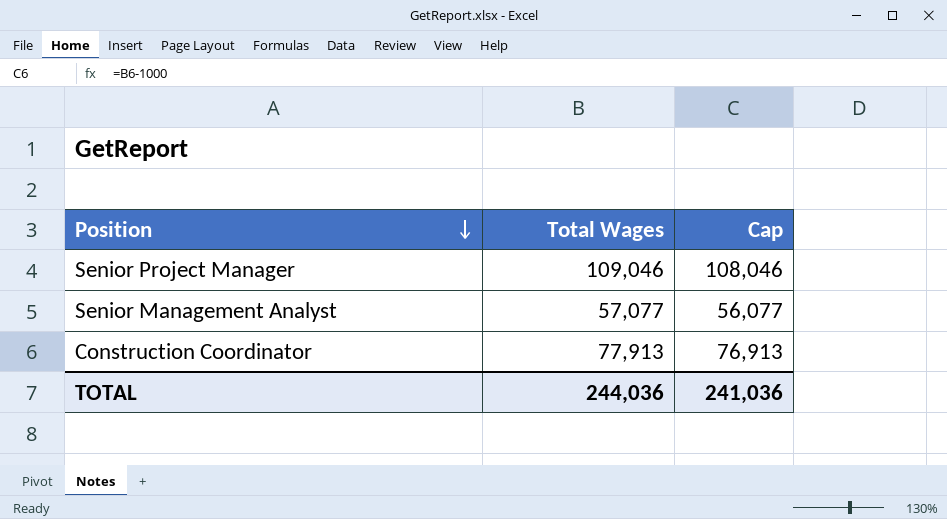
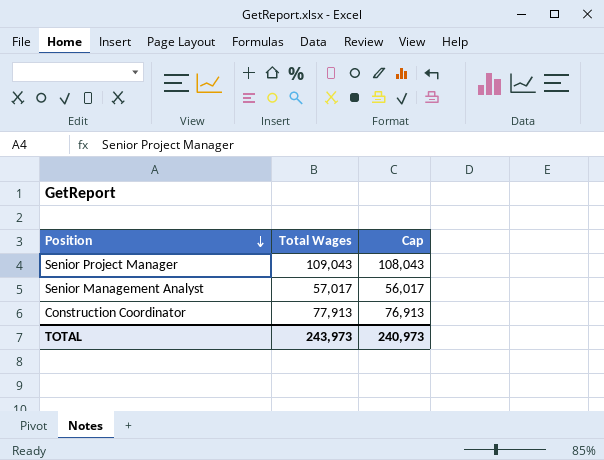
Senior Project Manager | Total Wages: 109,046 -> 109,043
Senior Project Manager | Cap: 108,046 -> 108,043
Senior Management Analyst | Total Wages: 57,077 -> 57,017
Senior Management Analyst | Cap: 56,077 -> 56,017
TOTAL | Total Wages: 244,036 -> 243,973
TOTAL | Cap: 241,036 -> 240,973

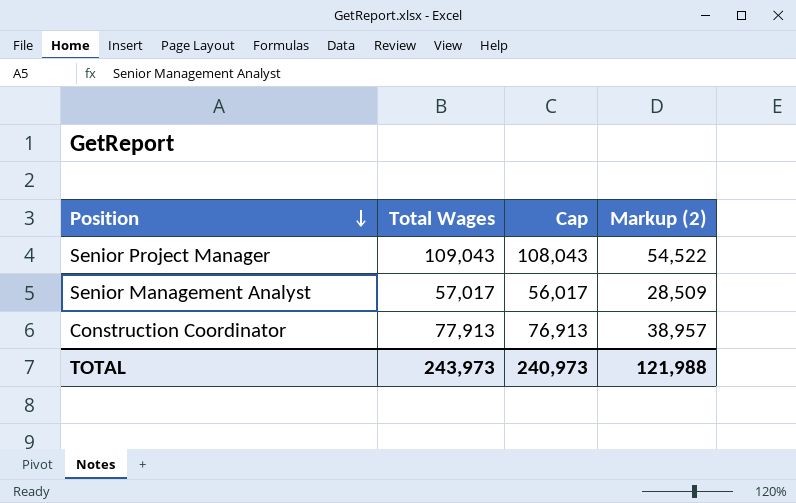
column Markup (2) | formula: none -> [Total Wages] * 0.5

